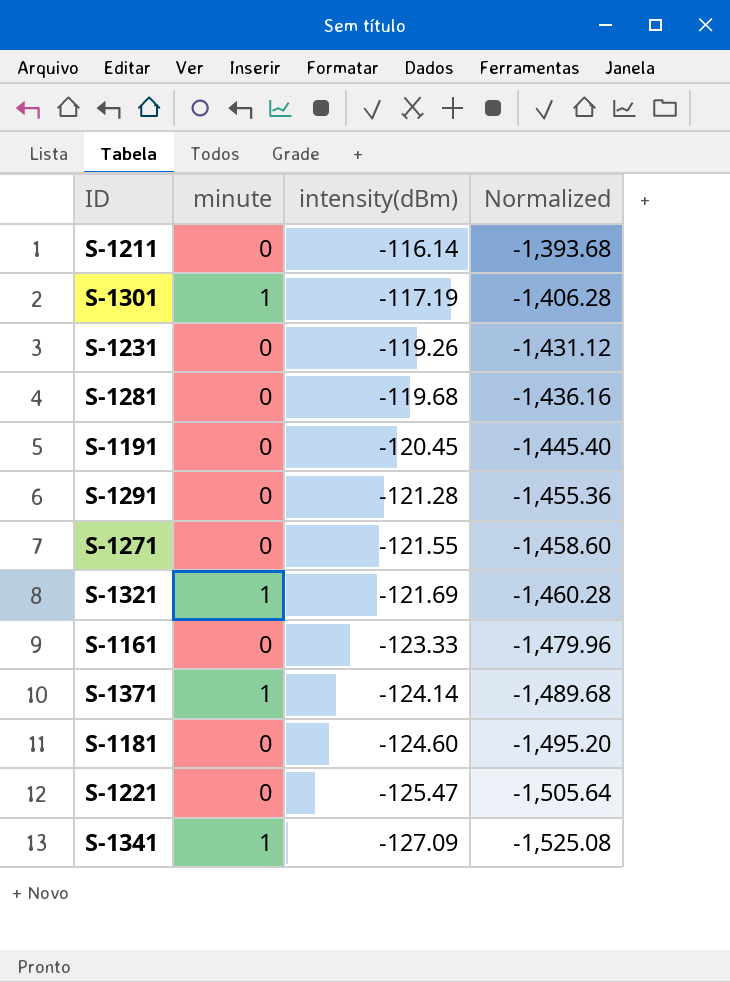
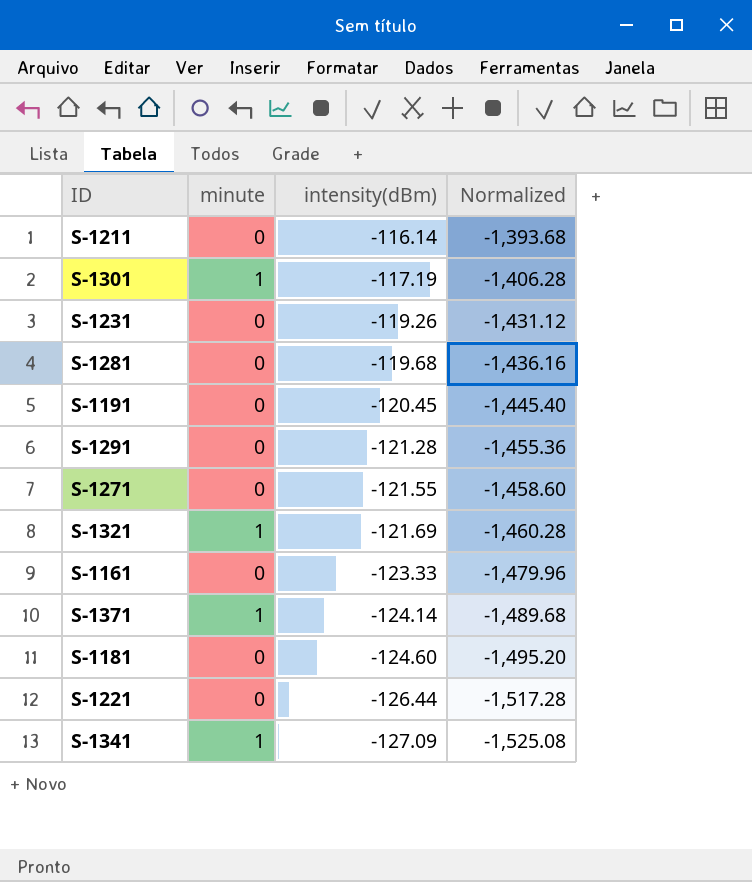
S-1221 | intensity(dBm): -125.47 -> -126.44
S-1221 | Normalized: -1,505.64 -> -1,517.28

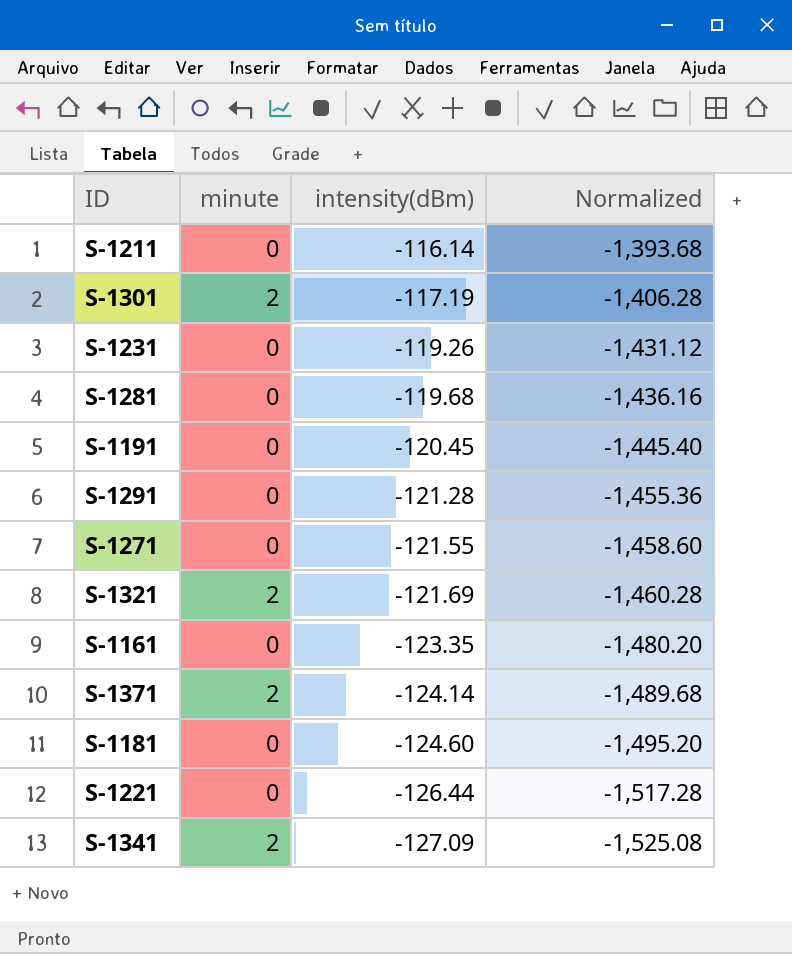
S-1301 | minute: 1 -> 2
S-1321 | minute: 1 -> 2
S-1161 | intensity(dBm): -123.33 -> -123.35
S-1161 | Normalized: -1,479.96 -> -1,480.20
S-1371 | minute: 1 -> 2
S-1341 | minute: 1 -> 2

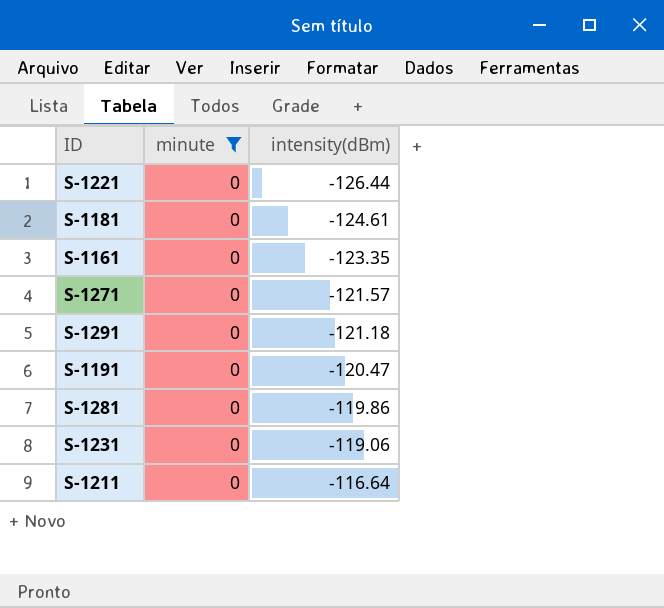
filter: none -> minute = 0
row order: intensity(dBm) descending -> intensity(dBm) ascending
column Normalized | formula: [intensity(dBm)] * 12 -> none
S-1181 | intensity(dBm): -124.60 -> -124.61
S-1271 | intensity(dBm): -121.55 -> -121.57
S-1291 | intensity(dBm): -121.28 -> -121.18
S-1191 | intensity(dBm): -120.45 -> -120.47
S-1281 | intensity(dBm): -119.68 -> -119.86
S-1231 | intensity(dBm): -119.26 -> -119.06
S-1211 | intensity(dBm): -116.14 -> -116.64

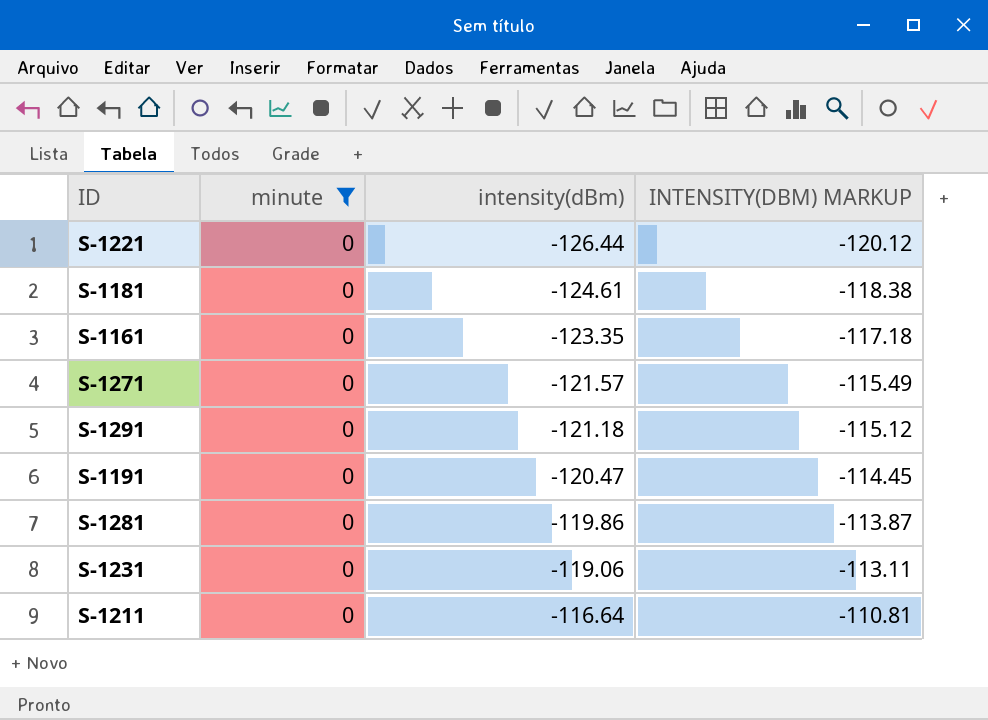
column INTENSITY(DBM) MARKUP | formula: none -> [intensity(dBm)] * 0.95

